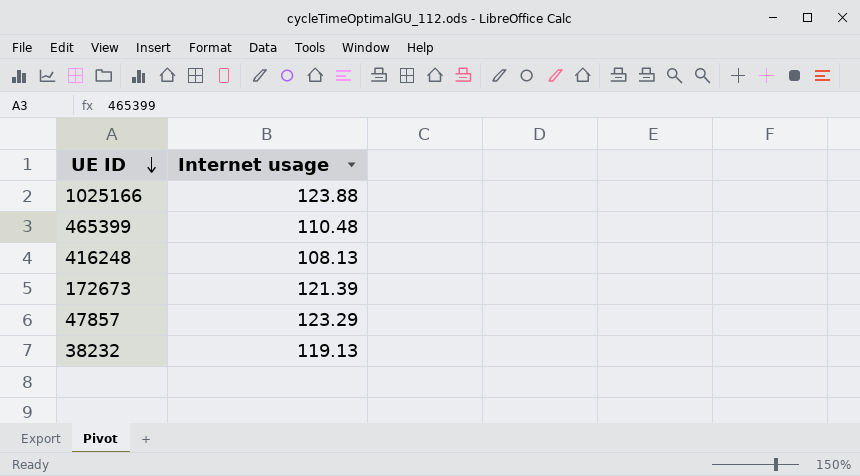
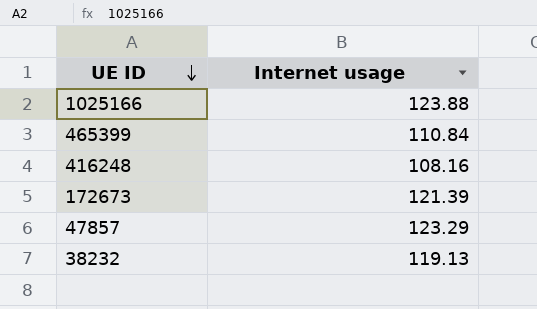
465399 | Internet usage: 110.48 -> 110.84
416248 | Internet usage: 108.13 -> 108.16

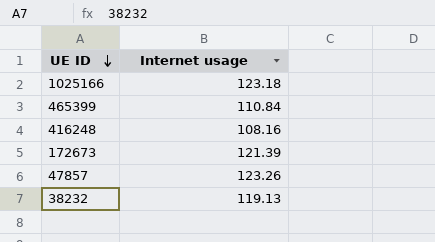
1025166 | Internet usage: 123.88 -> 123.18
47857 | Internet usage: 123.29 -> 123.26

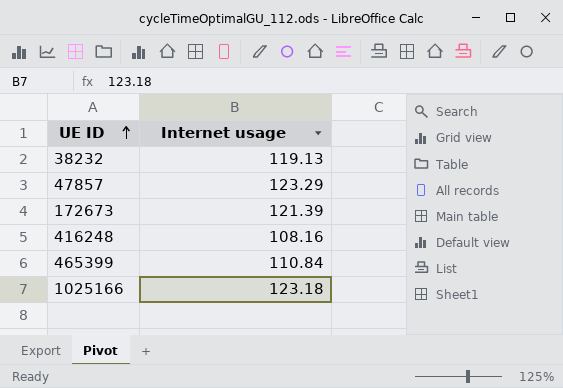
row order: UE ID descending -> UE ID ascending
47857 | Internet usage: 123.26 -> 123.29

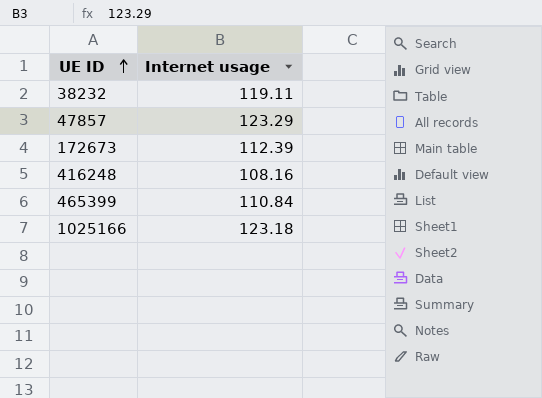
38232 | Internet usage: 119.13 -> 119.11
172673 | Internet usage: 121.39 -> 112.39

